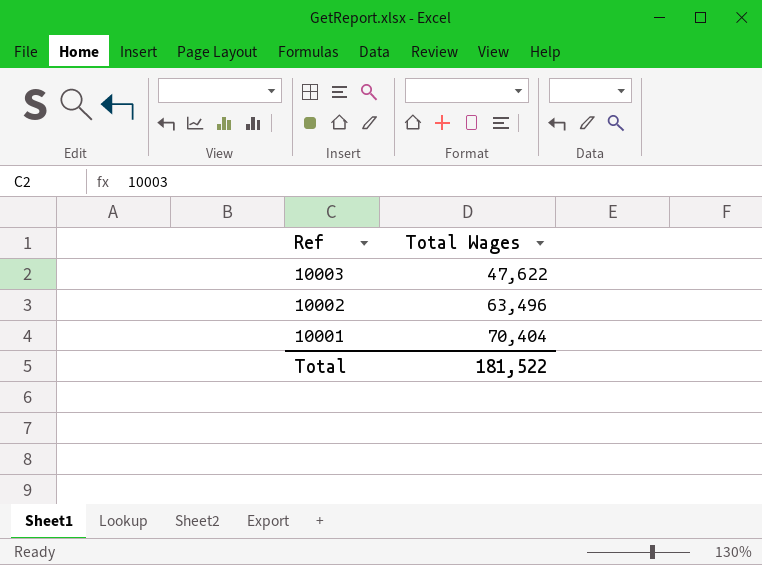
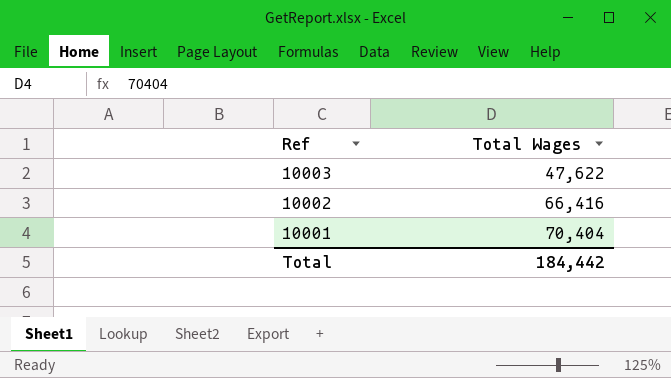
10002 | Total Wages: 63,496 -> 66,416
Total | Total Wages: 181,522 -> 184,442

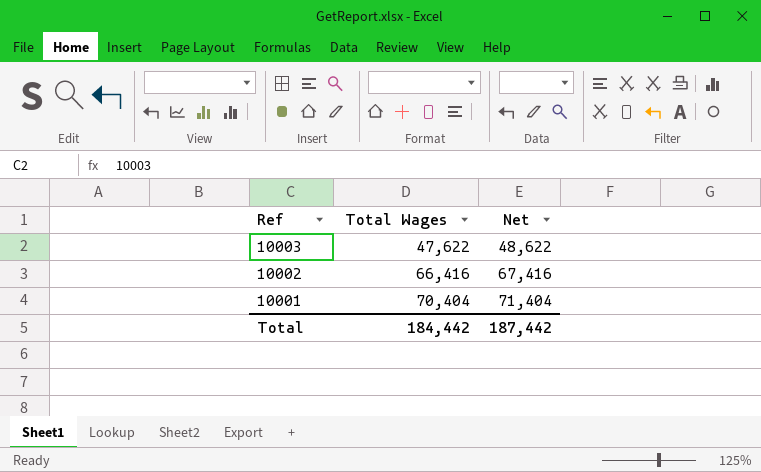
column Net | formula: none -> [Total Wages] + 1000

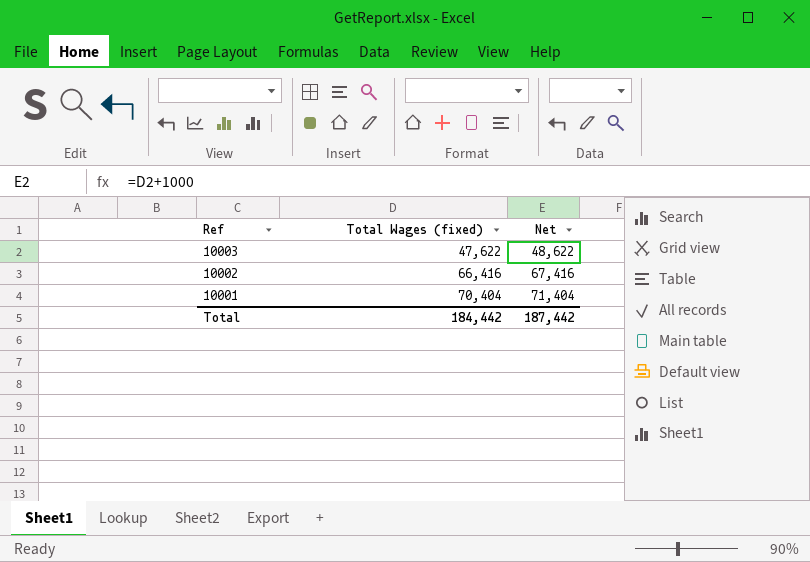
column name: Total Wages -> Total Wages (fixed)

